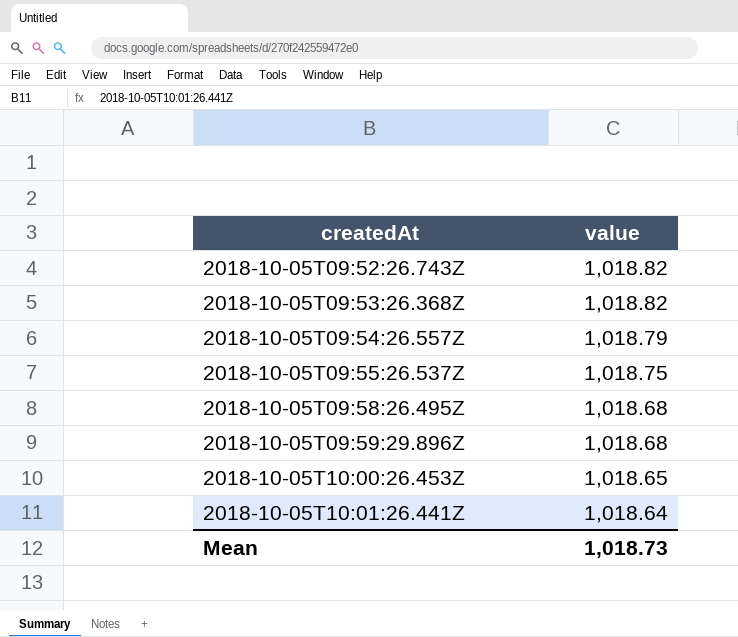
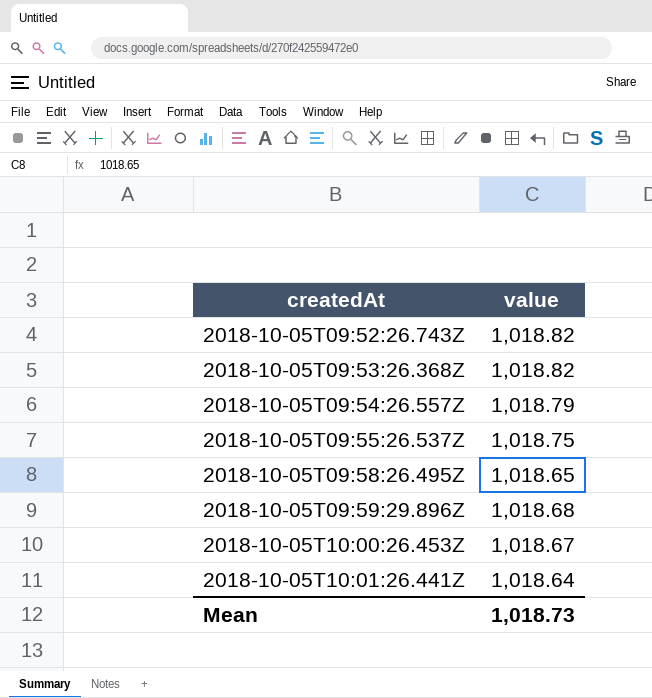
2018-10-05T09:58:26.495Z | value: 1,018.68 -> 1,018.65
2018-10-05T10:00:26.453Z | value: 1,018.65 -> 1,018.67

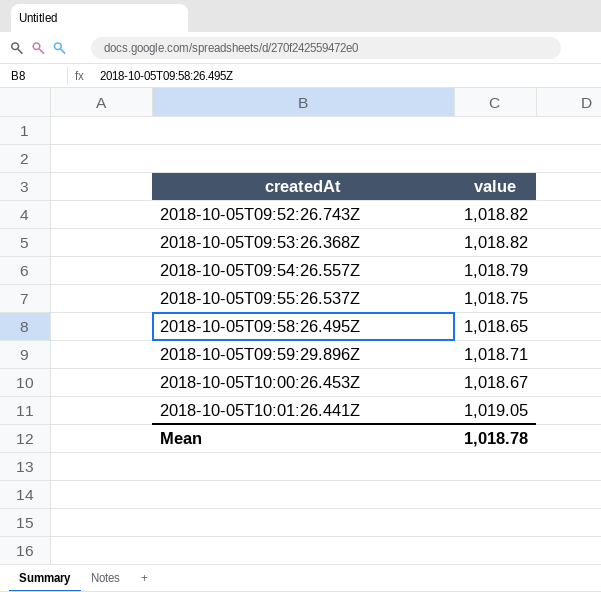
2018-10-05T09:59:29.896Z | value: 1,018.68 -> 1,018.71
2018-10-05T10:01:26.441Z | value: 1,018.64 -> 1,019.05
Mean | value: 1,018.73 -> 1,018.78

